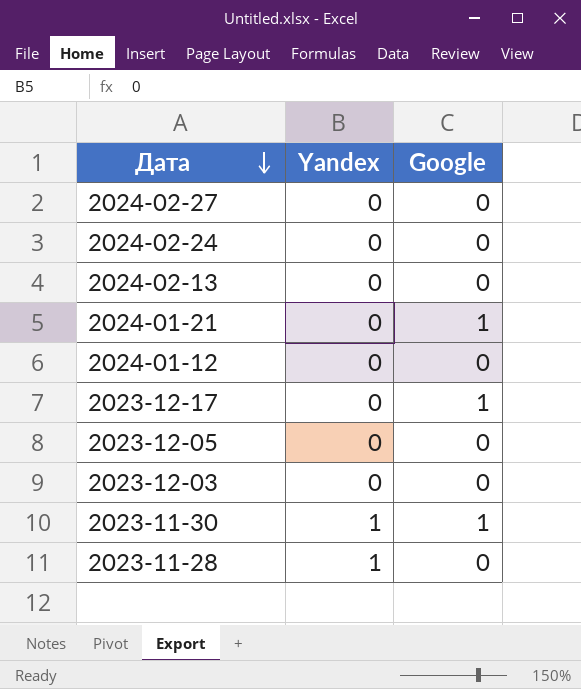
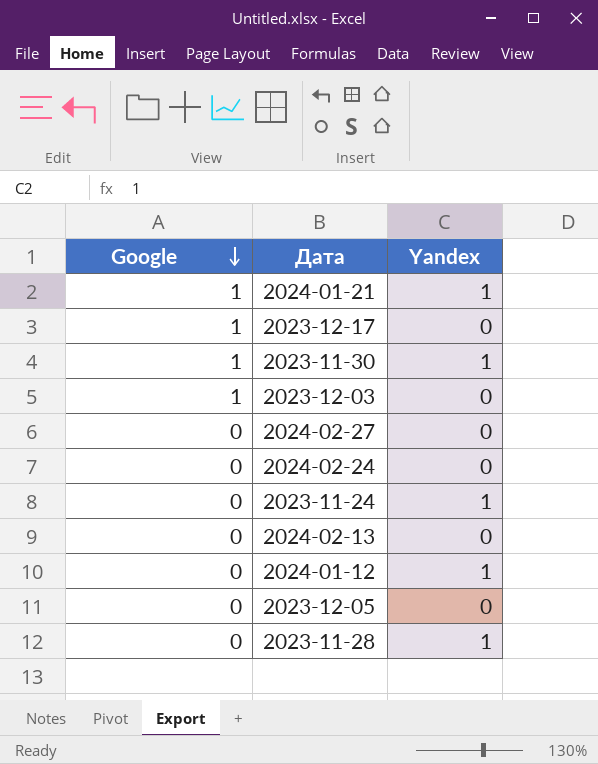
row order: Дата descending -> Google descending
column Google | position: 3 -> 1
2024-01-21 | Yandex: 0 -> 1
2023-12-03 | Google: 0 -> 1
row 2023-11-24: none -> 0 | 1
2024-01-12 | Yandex: 0 -> 1

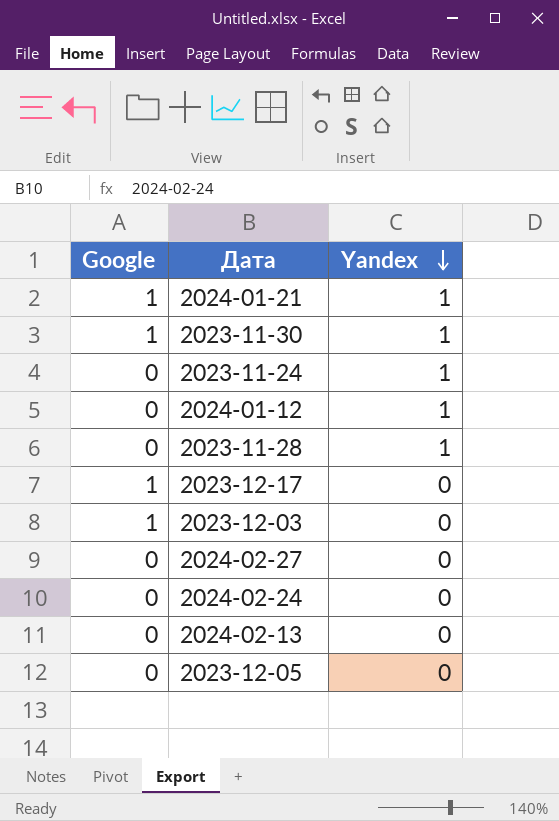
row order: Google descending -> Yandex descending

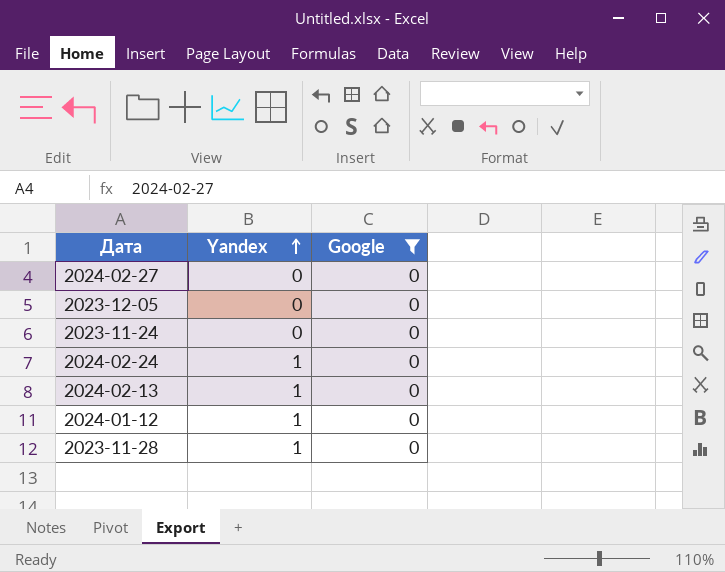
filter: none -> Google = 0
row order: Yandex descending -> Yandex ascending
column Google | position: 1 -> 3
2023-11-24 | Yandex: 1 -> 0
2024-02-24 | Yandex: 0 -> 1
2024-02-13 | Yandex: 0 -> 1

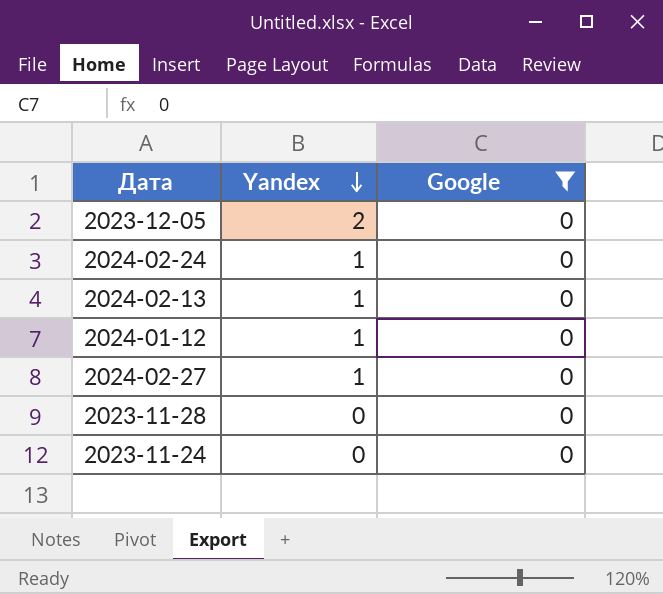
row order: Yandex ascending -> Yandex descending
2023-12-05 | Yandex: 0 -> 2
2024-02-27 | Yandex: 0 -> 1
2023-11-28 | Yandex: 1 -> 0

